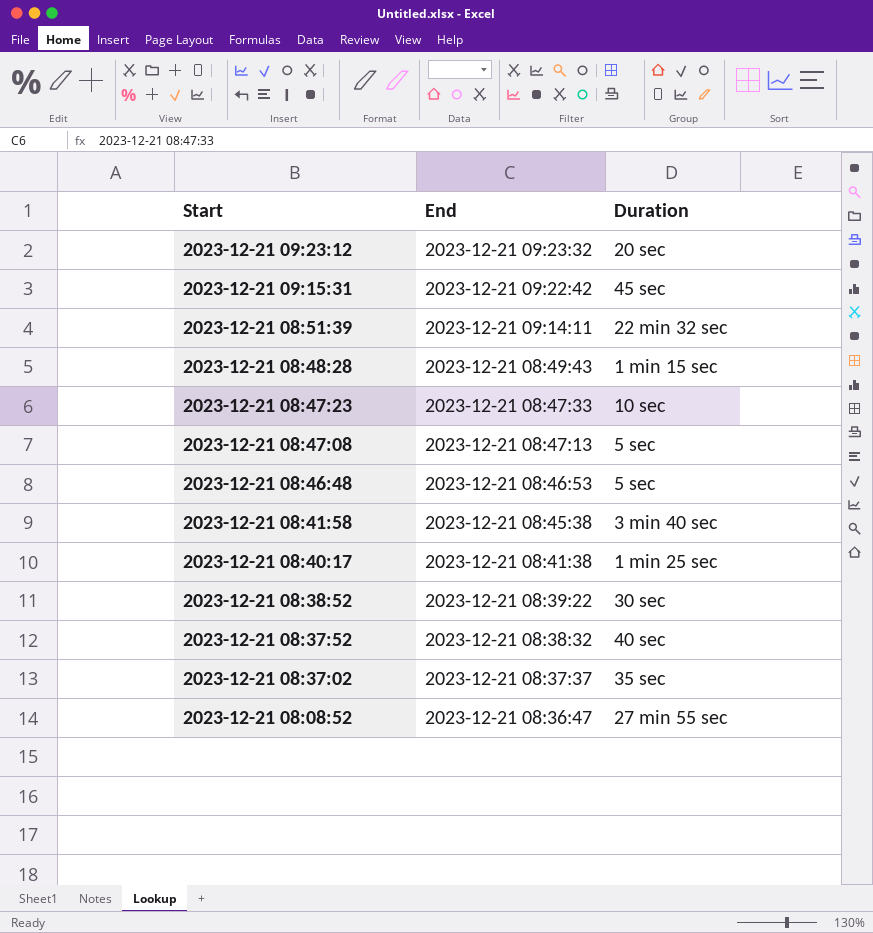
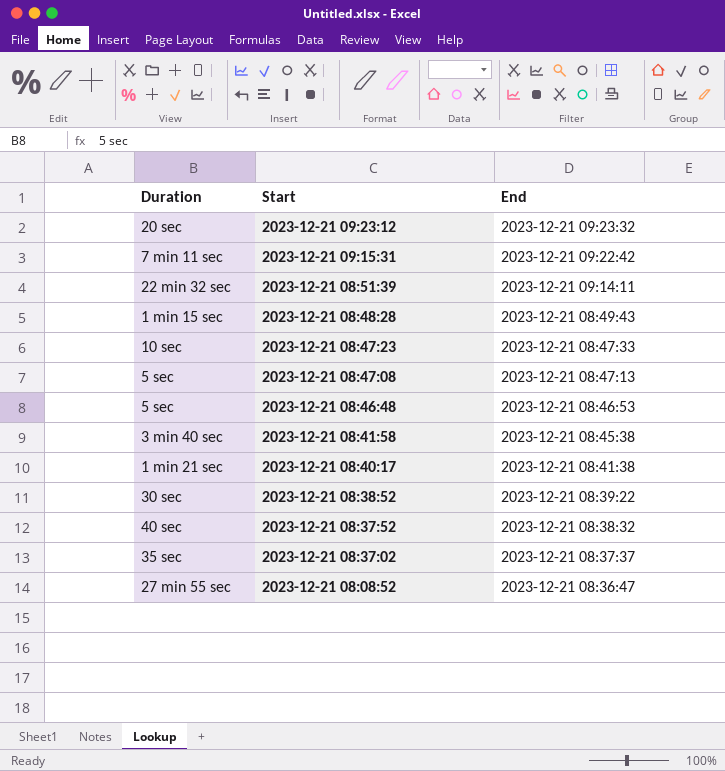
column Duration | position: 3 -> 1
2023-12-21 09:15:31 | Duration: 45 sec -> 7 min 11 sec
2023-12-21 08:40:17 | Duration: 1 min 25 sec -> 1 min 21 sec

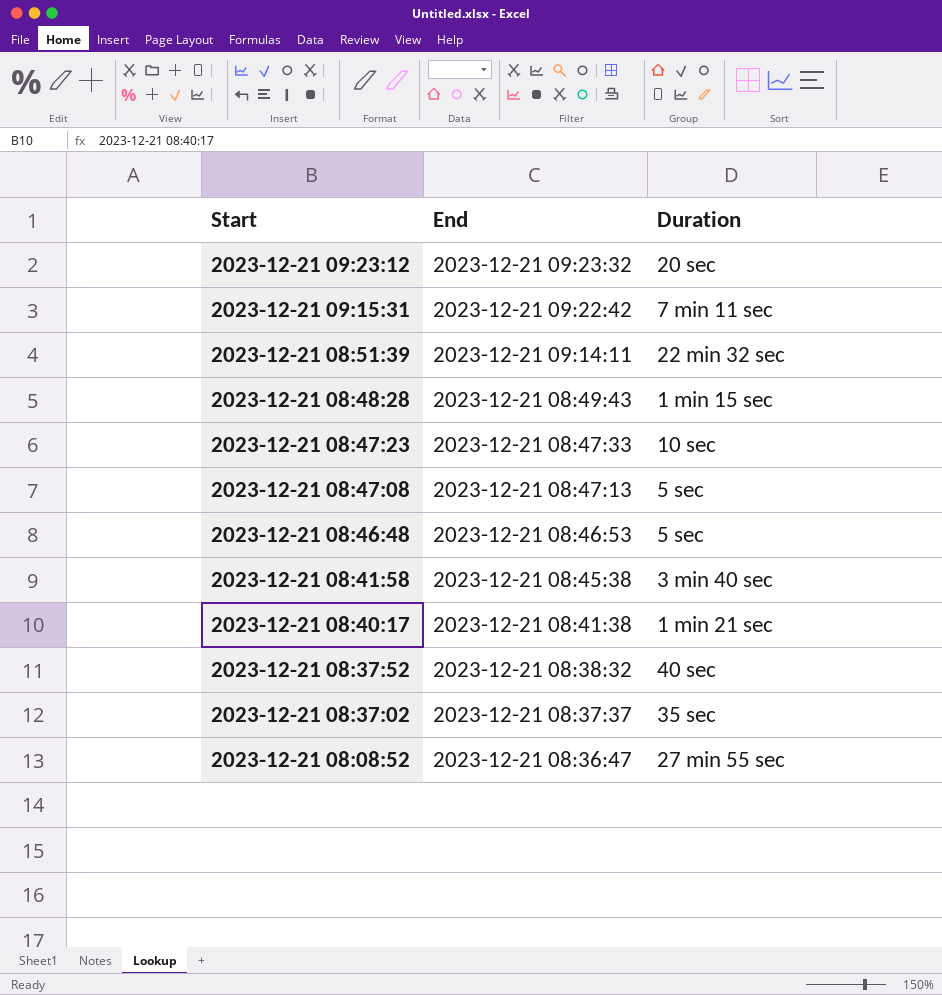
column Duration | position: 1 -> 3
row 2023-12-21 08:38:52: 30 sec | 2023-12-21 08:39:22 -> none

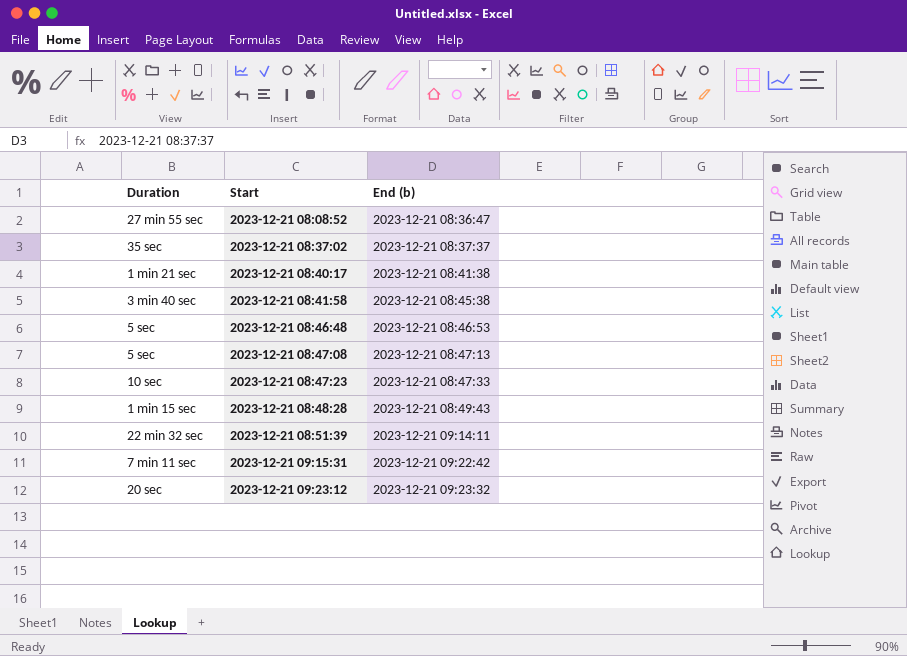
row order: Start descending -> Start ascending
column Duration | position: 3 -> 1
column name: End -> End (b)
row 2023-12-21 08:37:52: 2023-12-21 08:38:32 | 40 sec -> none

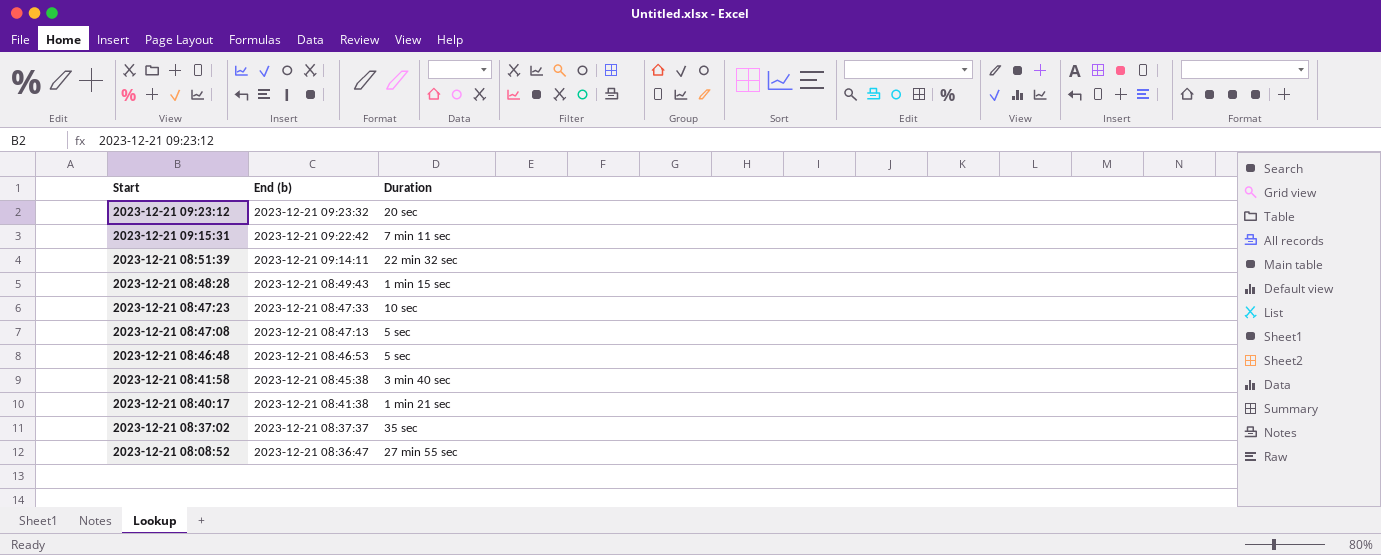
row order: Start ascending -> Start descending
column Duration | position: 1 -> 3

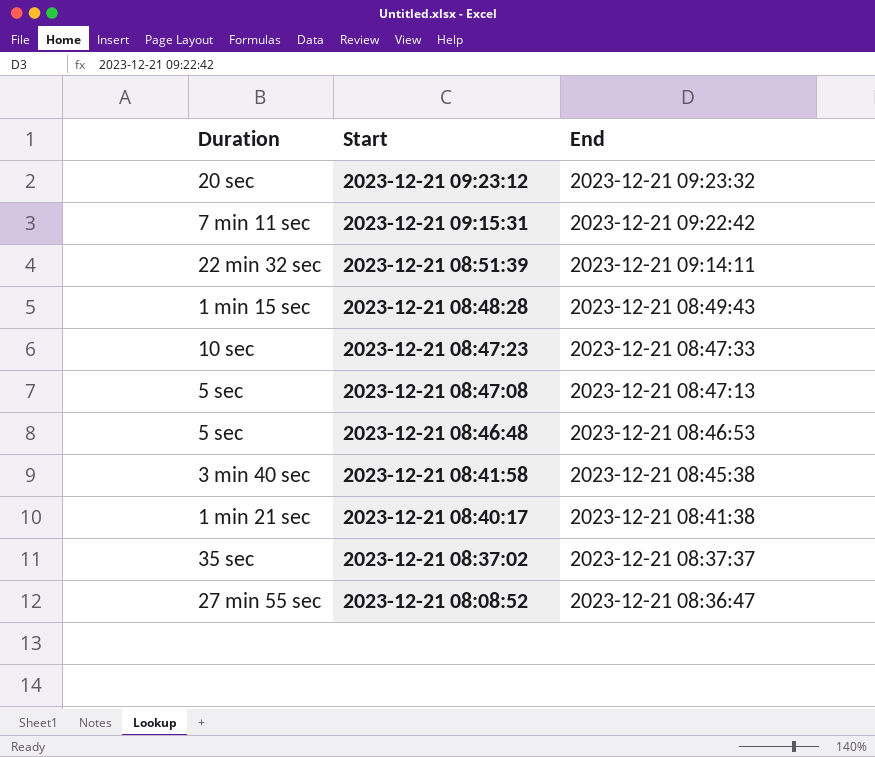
column Duration | position: 3 -> 1
column name: End (b) -> End

